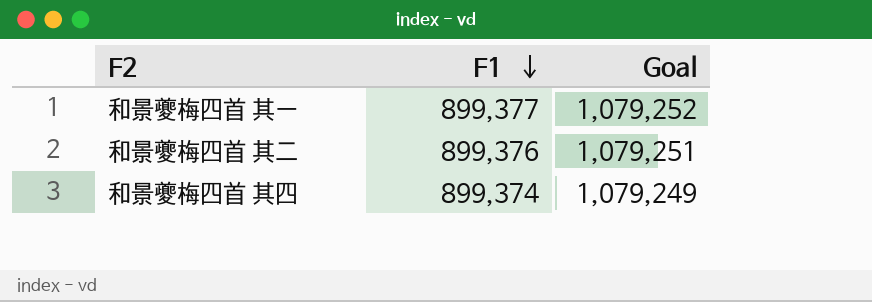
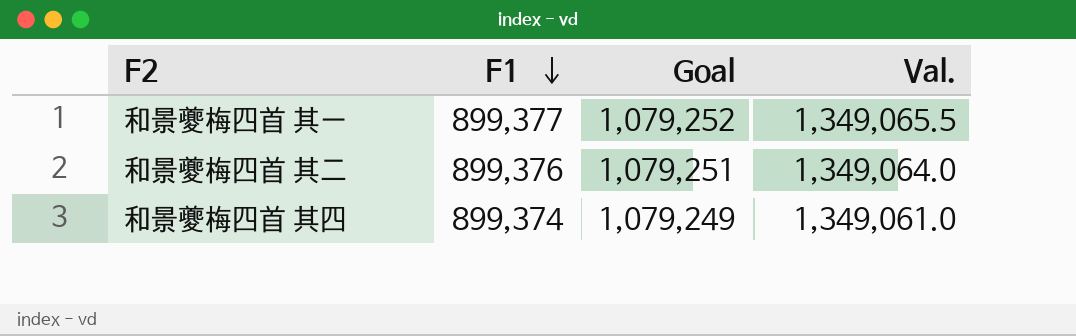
column Val. | formula: none -> [F1] * 1.5

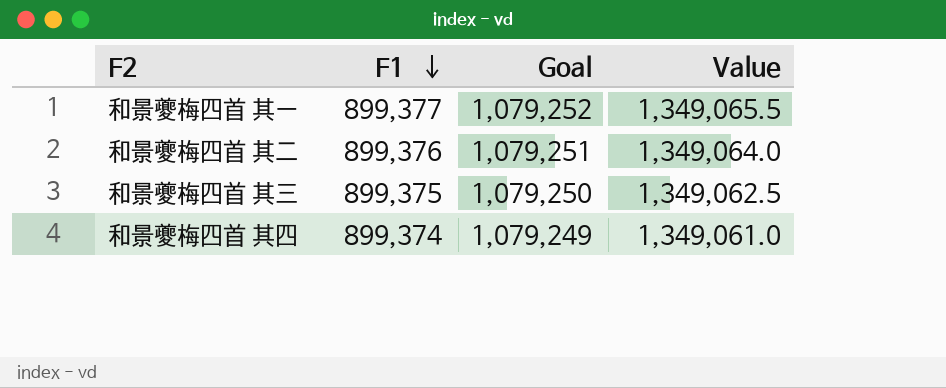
column name: Val. -> Value
row 和景夔梅四首 其三: none -> 899,375 | 1,079,250 | 1,349,062.5

